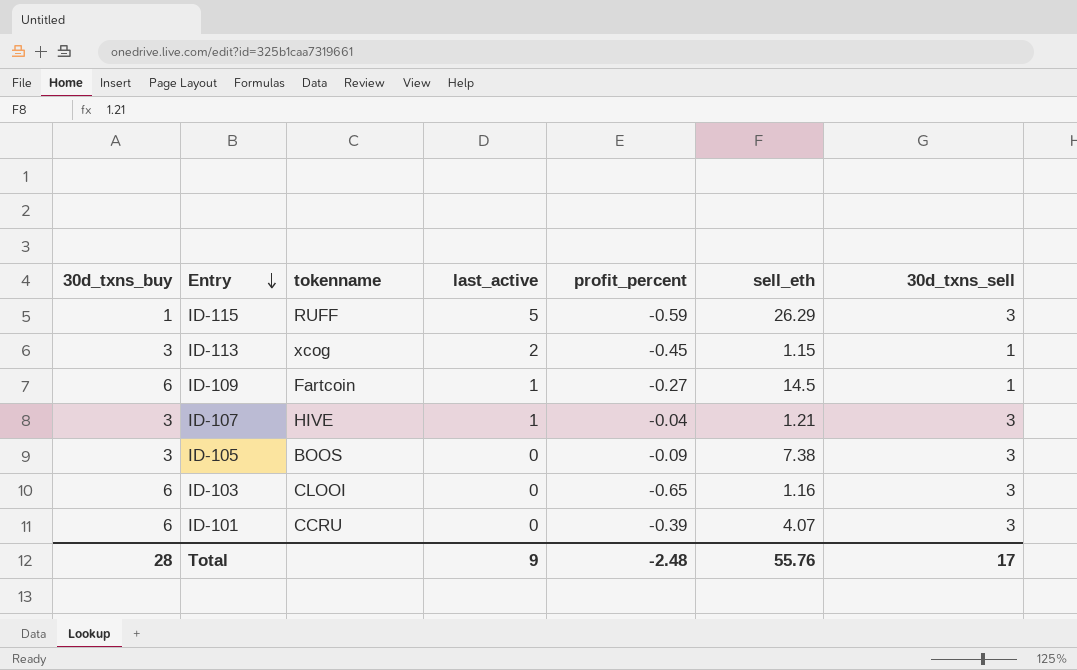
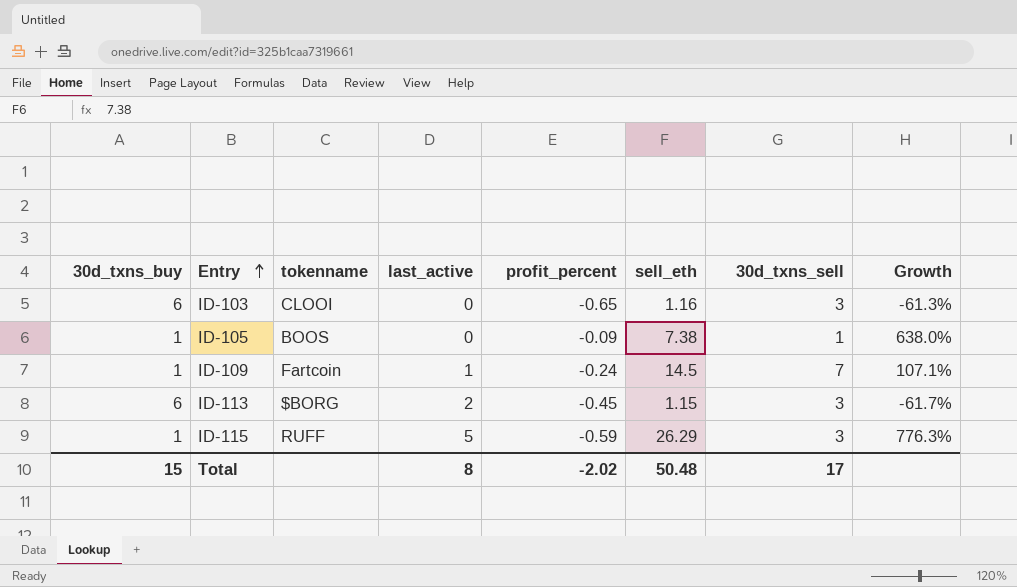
row order: Entry descending -> Entry ascending
column Growth | formula: none -> ([sell_eth] - [30d_txns_sell]) / [30d_txns_sell]
row ID-107: 3 | HIVE | 1 | -0.04 | 1.21 | 3 -> none
row ID-101: 6 | CCRU | 0 | -0.39 | 4.07 | 3 -> none
ID-105 | 30d_txns_buy: 3 -> 1
ID-105 | 30d_txns_sell: 3 -> 1
ID-109 | 30d_txns_buy: 6 -> 1
ID-109 | profit_percent: -0.27 -> -0.24
ID-109 | 30d_txns_sell: 1 -> 7
ID-113 | 30d_txns_buy: 3 -> 6
ID-113 | tokenname: xcog -> $BORG
ID-113 | 30d_txns_sell: 1 -> 3
Total | 30d_txns_buy: 28 -> 15
Total | last_active: 9 -> 8
Total | profit_percent: -2.48 -> -2.02
Total | sell_eth: 55.76 -> 50.48

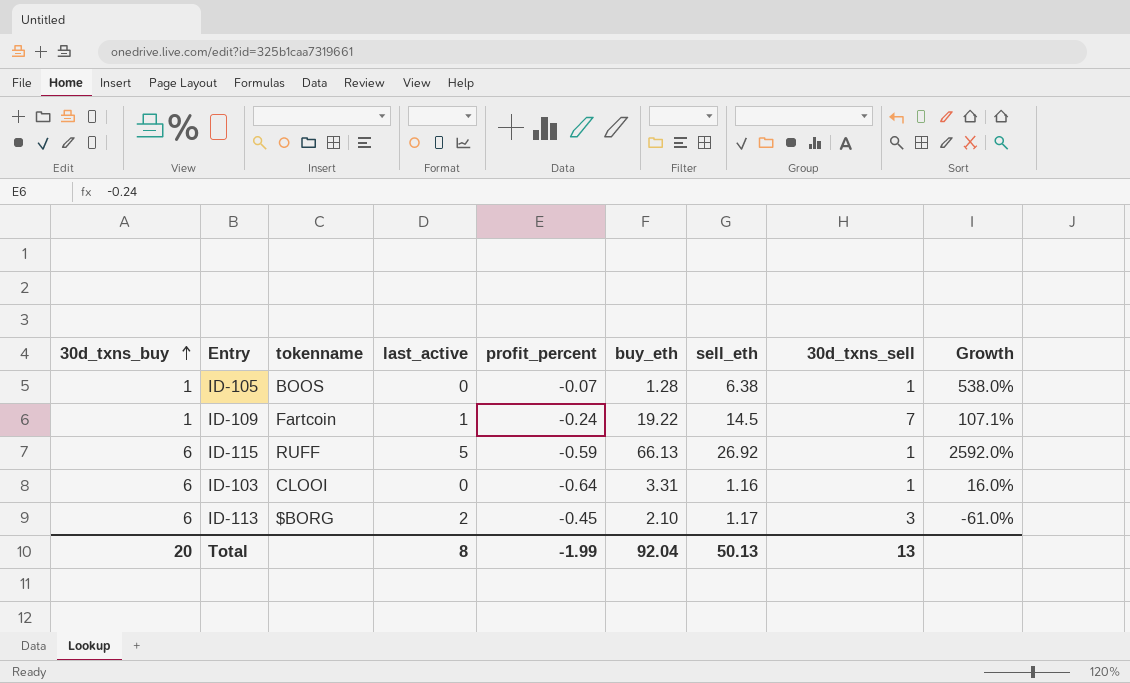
row order: Entry ascending -> 30d_txns_buy ascending
column buy_eth | position: none -> 6
ID-105 | profit_percent: -0.09 -> -0.07
ID-105 | sell_eth: 7.38 -> 6.38
ID-105 | Growth: 638.0% -> 538.0%
ID-115 | 30d_txns_buy: 1 -> 6
ID-115 | sell_eth: 26.29 -> 26.92
ID-115 | 30d_txns_sell: 3 -> 1
ID-115 | Growth: 776.3% -> 2592.0%
ID-103 | profit_percent: -0.65 -> -0.64
ID-103 | 30d_txns_sell: 3 -> 1
ID-103 | Growth: -61.3% -> 16.0%
ID-113 | sell_eth: 1.15 -> 1.17
ID-113 | Growth: -61.7% -> -61.0%
Total | 30d_txns_buy: 15 -> 20
Total | profit_percent: -2.02 -> -1.99
Total | sell_eth: 50.48 -> 50.13
Total | 30d_txns_sell: 17 -> 13

